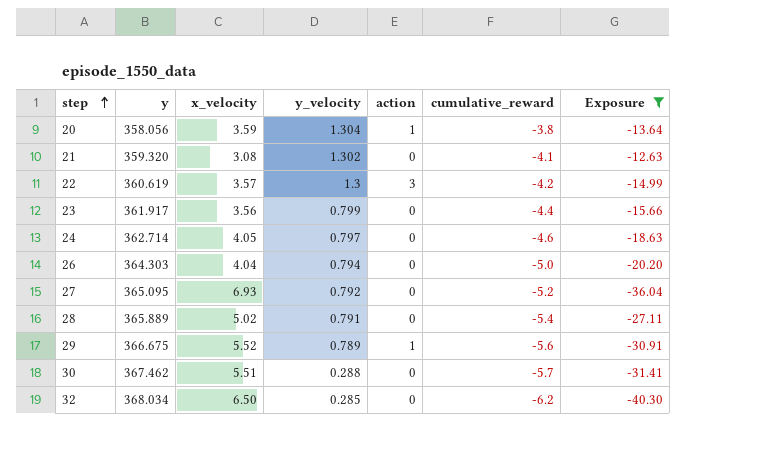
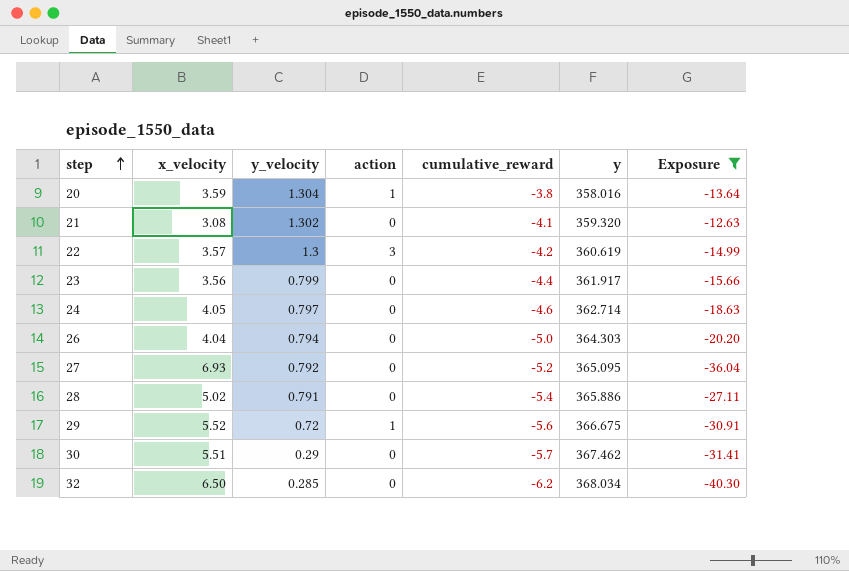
column y | position: 2 -> 6
20 | y: 358.056 -> 358.016
28 | y: 365.889 -> 365.886
29 | y_velocity: 0.789 -> 0.72
30 | y_velocity: 0.288 -> 0.29

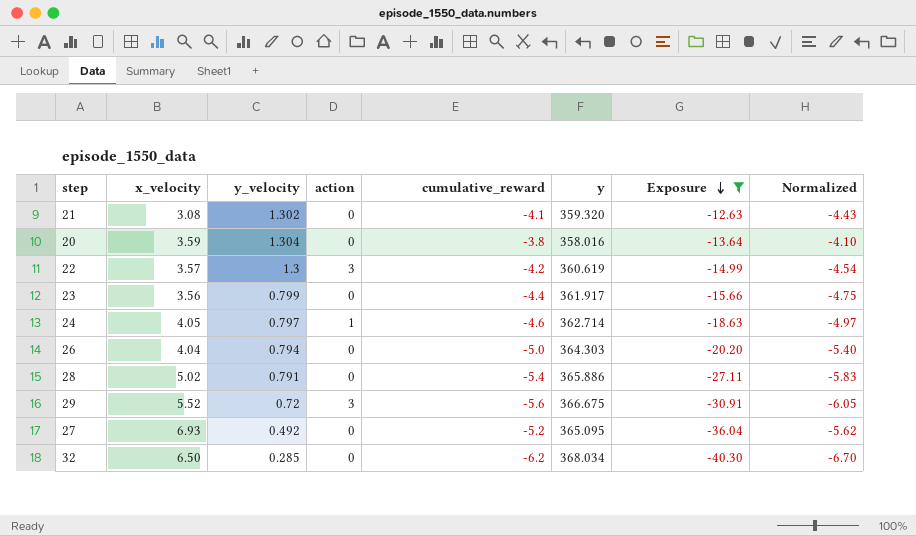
row order: step ascending -> Exposure descending
column Normalized | formula: none -> [cumulative_reward] * 1.08
row 30: 5.51 | 0.29 | 0 | -5.7 | 367.462 | -31.41 -> none
20 | action: 1 -> 0
24 | action: 0 -> 1
29 | action: 1 -> 3
27 | y_velocity: 0.792 -> 0.492

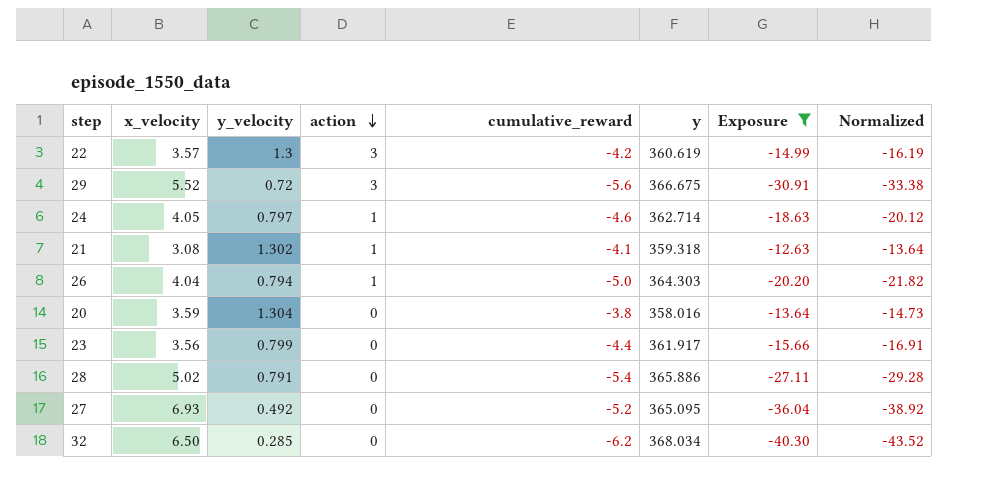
row order: Exposure descending -> action descending
column Normalized | formula: [cumulative_reward] * 1.08 -> [Exposure] * 1.08
21 | action: 0 -> 1
21 | y: 359.320 -> 359.318
26 | action: 0 -> 1

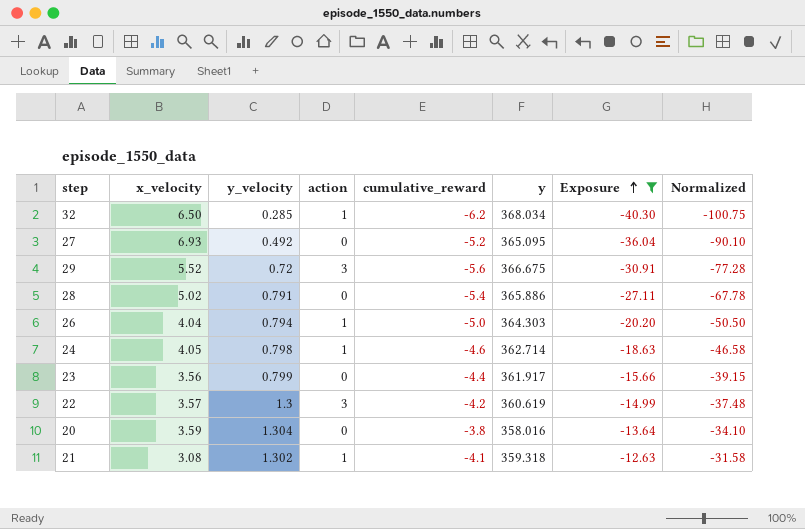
row order: action descending -> Exposure ascending
column Normalized | formula: [Exposure] * 1.08 -> [Exposure] * 2.5
32 | action: 0 -> 1
24 | y_velocity: 0.797 -> 0.798

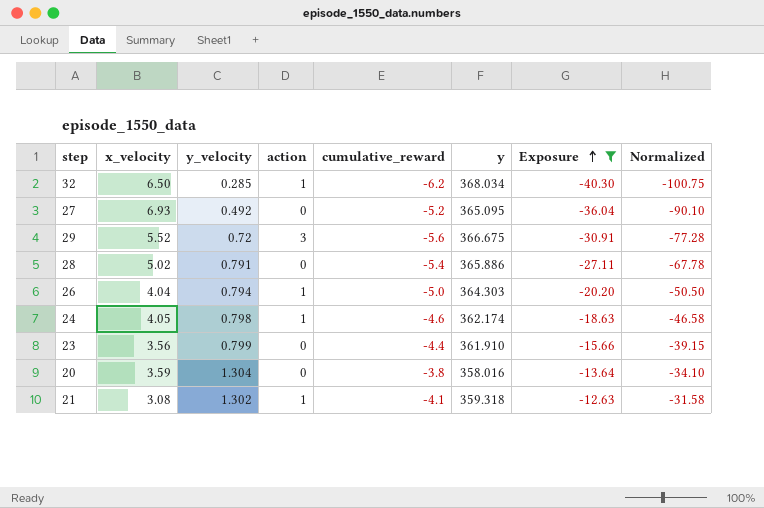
row 22: 3.57 | 1.3 | 3 | -4.2 | 360.619 | -14.99 | -37.48 -> none
24 | y: 362.714 -> 362.174
23 | y: 361.917 -> 361.910

